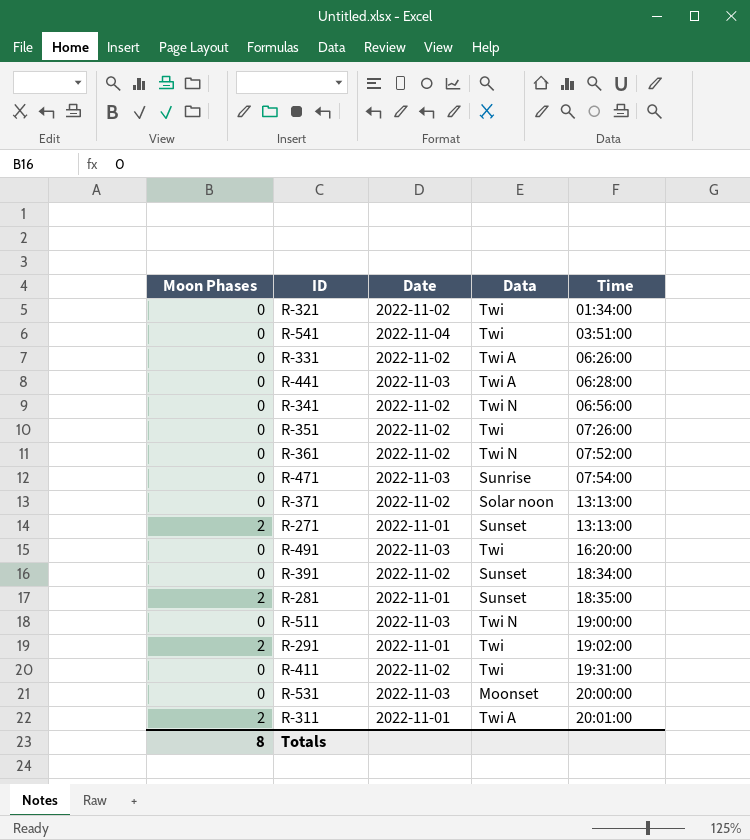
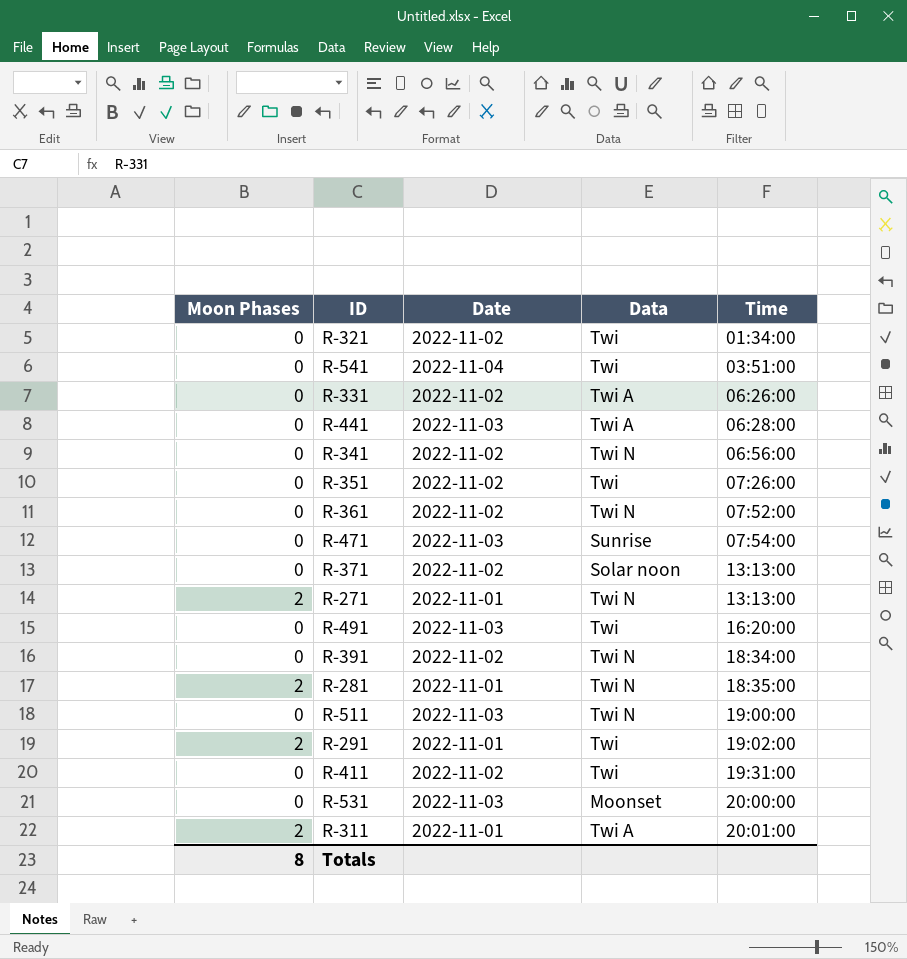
R-271 | Data: Sunset -> Twi N
R-391 | Data: Sunset -> Twi N
R-281 | Data: Sunset -> Twi N

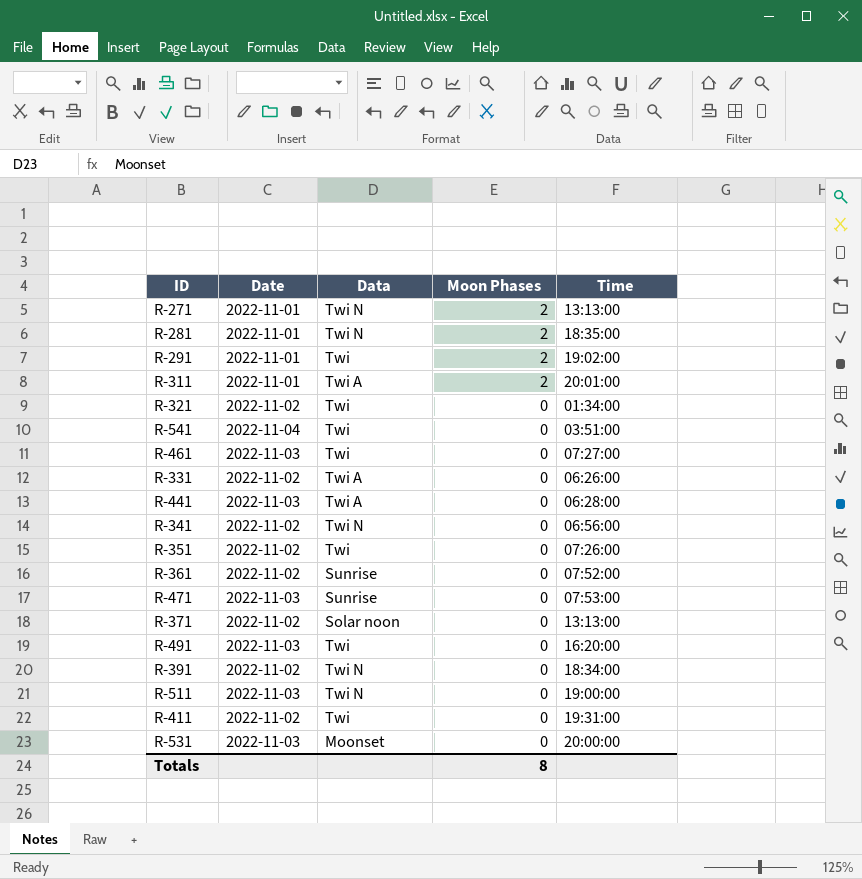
row order: Time ascending -> Moon Phases descending
column Moon Phases | position: 1 -> 4
row R-461: none -> 2022-11-03 | Twi | 0 | 07:27:00
R-361 | Data: Twi N -> Sunrise
R-471 | Time: 07:54:00 -> 07:53:00

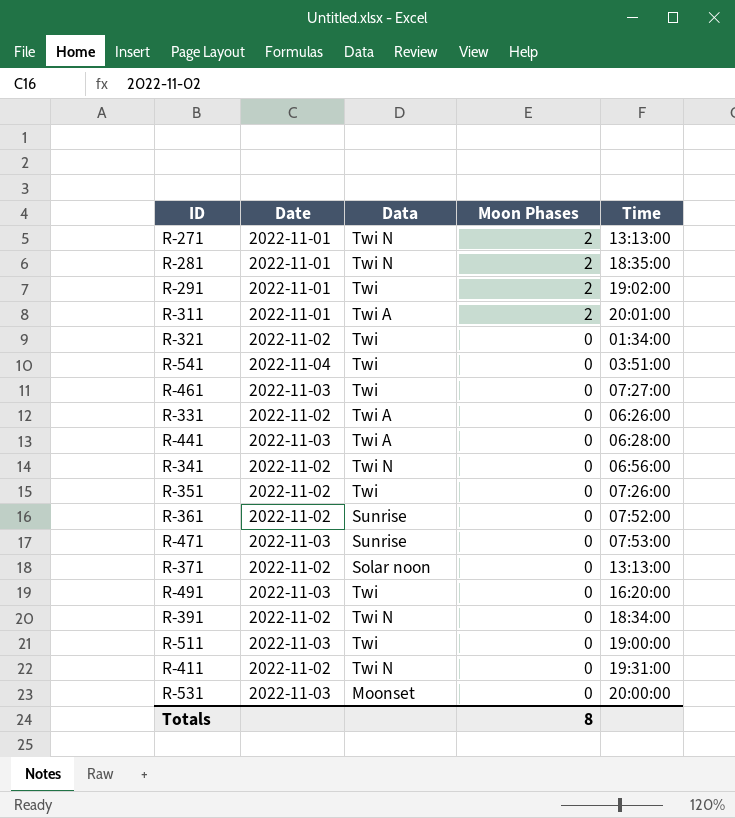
R-511 | Data: Twi N -> Twi
R-411 | Data: Twi -> Twi N

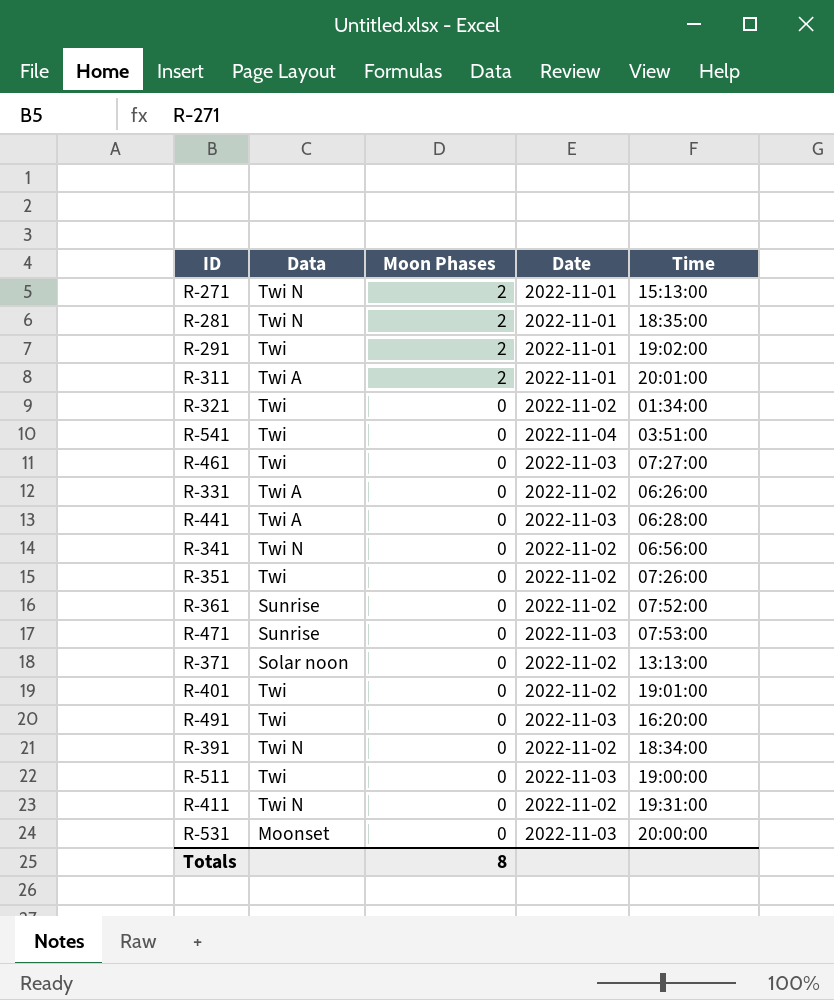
column Date | position: 2 -> 4
R-271 | Time: 13:13:00 -> 15:13:00
row R-401: none -> Twi | 0 | 2022-11-02 | 19:01:00

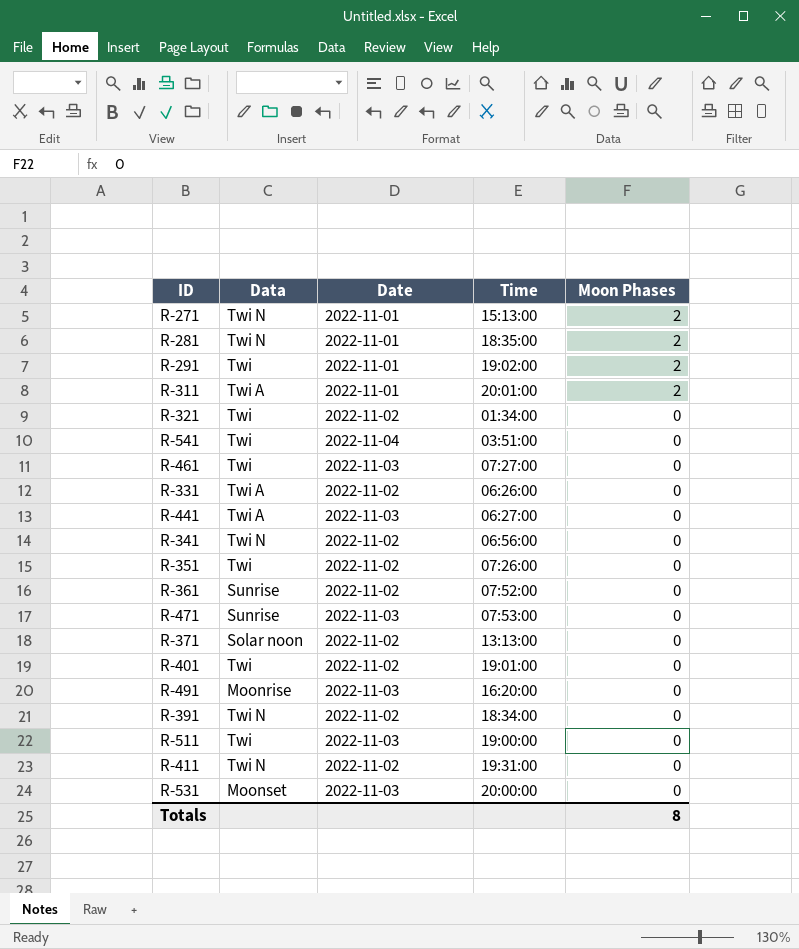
column Moon Phases | position: 3 -> 5
R-441 | Time: 06:28:00 -> 06:27:00
R-491 | Data: Twi -> Moonrise

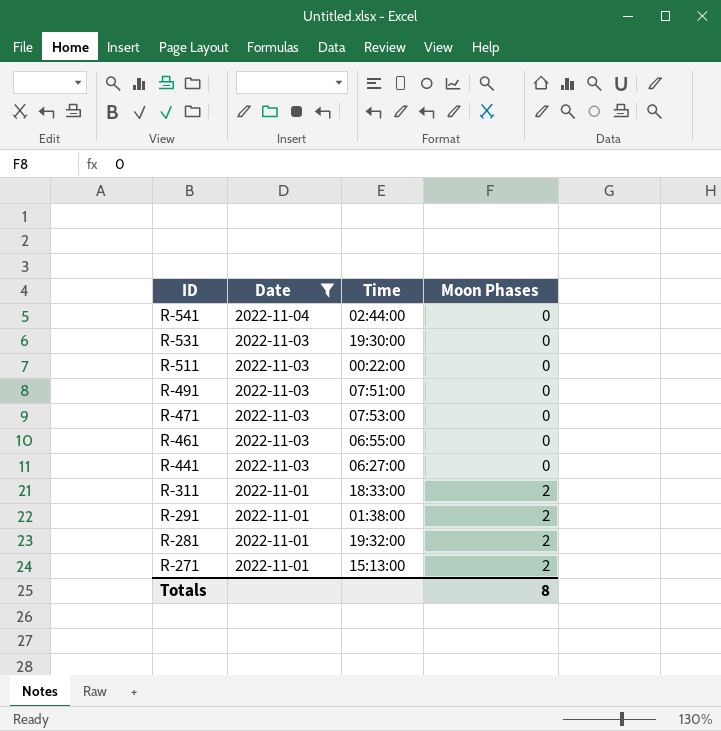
filter: none -> Date != 2022-11-02
row order: Moon Phases descending -> ID descending
column Data | position: 2 -> none
R-541 | Time: 03:51:00 -> 02:44:00
R-531 | Time: 20:00:00 -> 19:30:00
R-511 | Time: 19:00:00 -> 00:22:00
R-491 | Time: 16:20:00 -> 07:51:00
R-461 | Time: 07:27:00 -> 06:55:00
R-311 | Time: 20:01:00 -> 18:33:00
R-291 | Time: 19:02:00 -> 01:38:00
R-281 | Time: 18:35:00 -> 19:32:00

